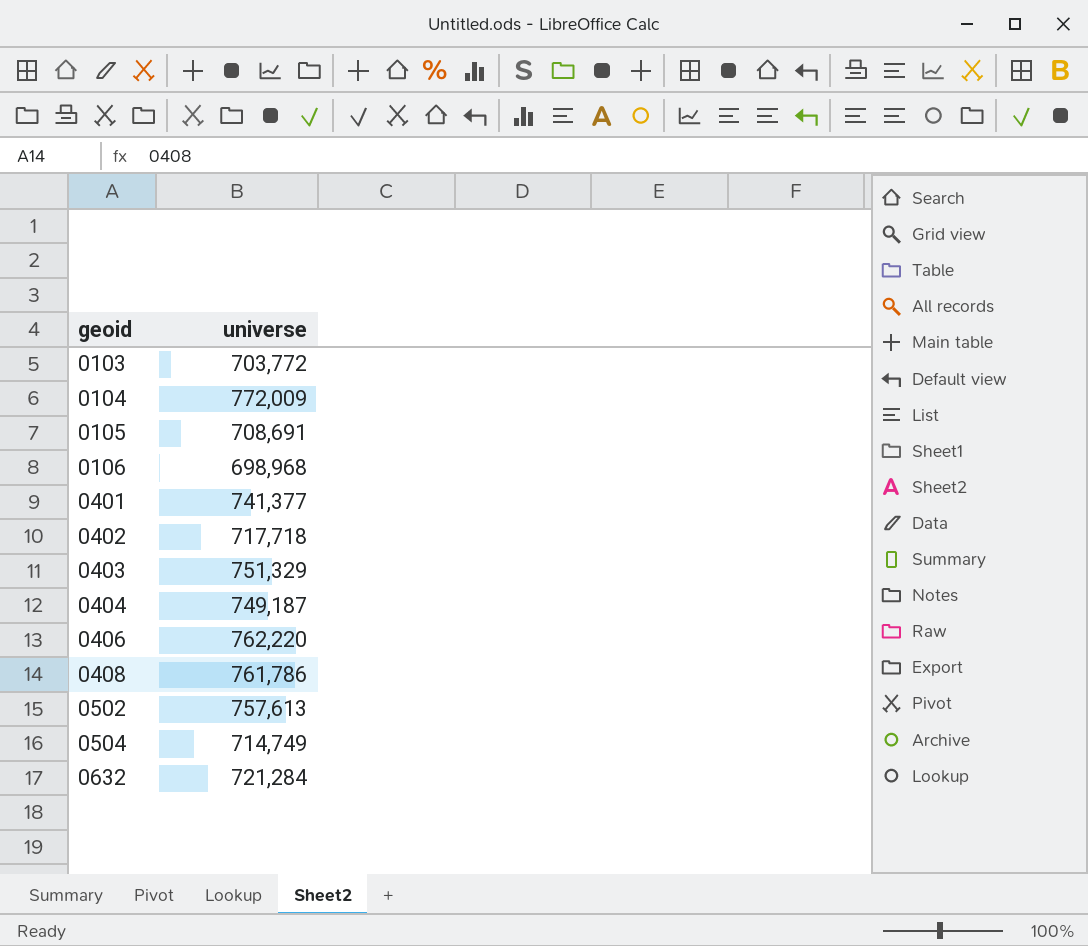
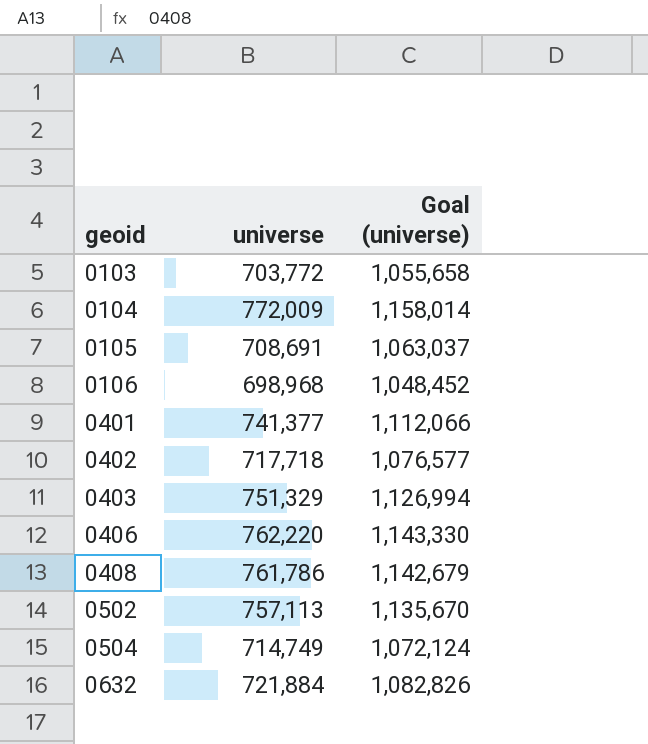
column Goal (universe) | formula: none -> [universe] * 1.5
row 0404: 749,187 -> none
0502 | universe: 757,613 -> 757,113
0632 | universe: 721,284 -> 721,884

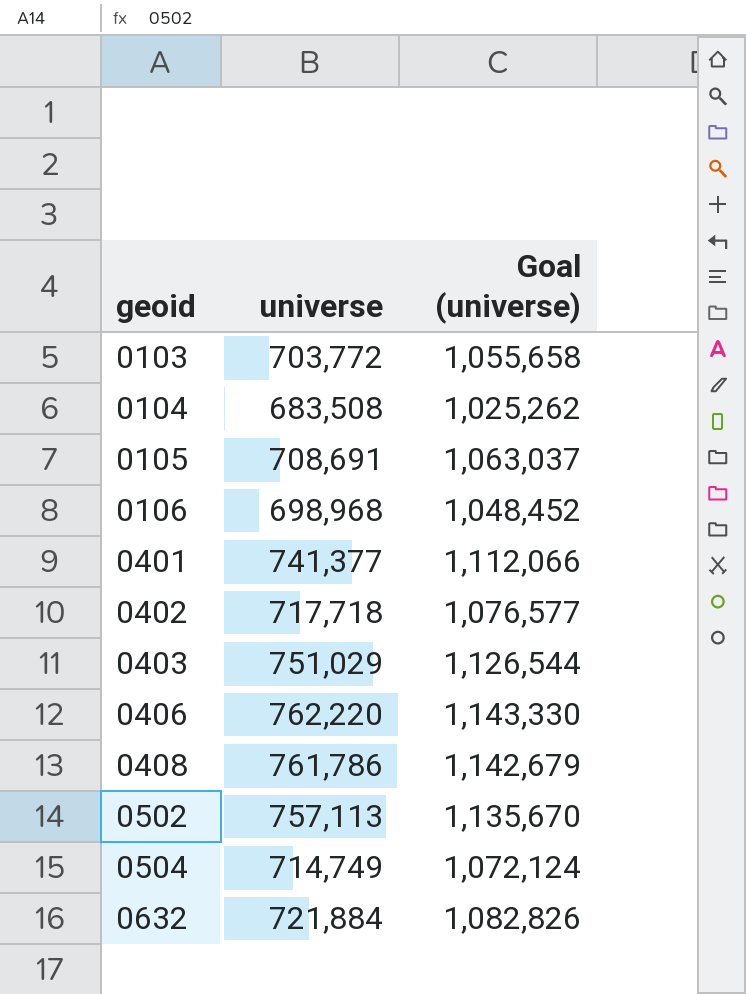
0104 | universe: 772,009 -> 683,508
0104 | Goal (universe): 1,158,014 -> 1,025,262
0403 | universe: 751,329 -> 751,029
0403 | Goal (universe): 1,126,994 -> 1,126,544

